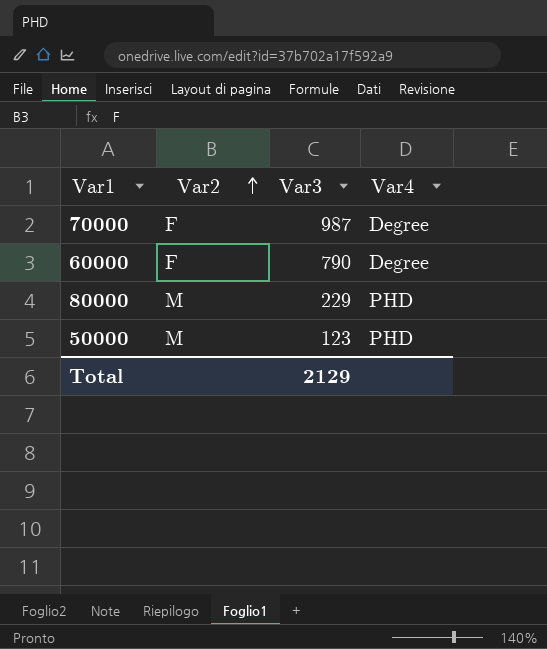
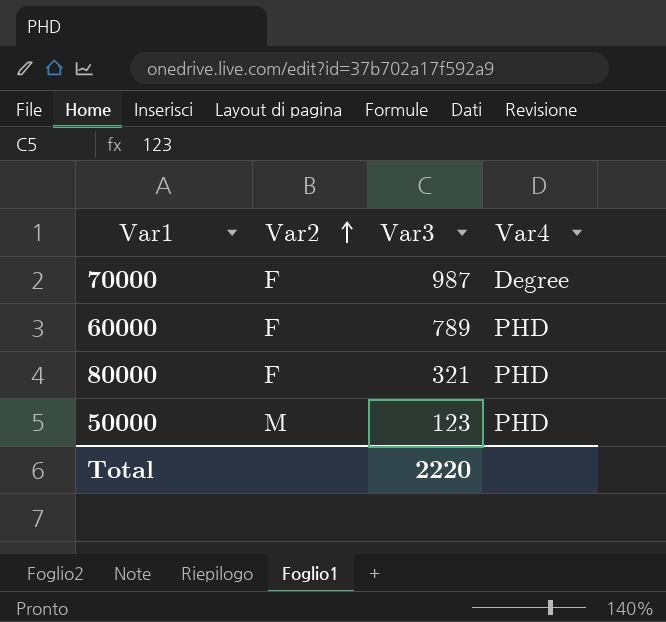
60000 | Var3: 790 -> 789
60000 | Var4: Degree -> PHD
80000 | Var2: M -> F
80000 | Var3: 229 -> 321
Total | Var3: 2129 -> 2220

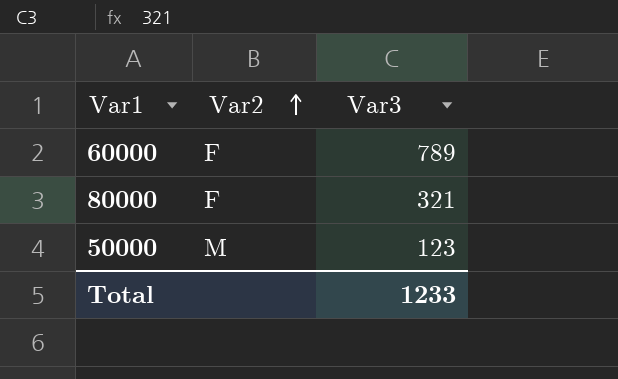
column Var4 | position: 4 -> none
row 70000: F | 987 | Degree -> none
Total | Var3: 2220 -> 1233

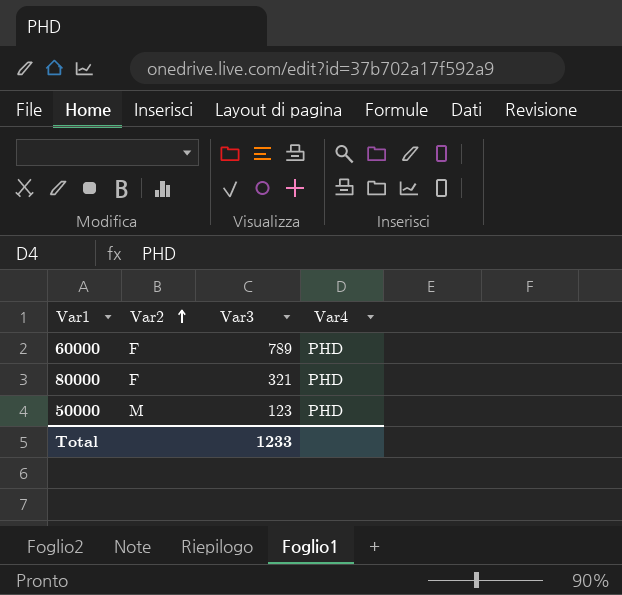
column Var4 | position: none -> 4

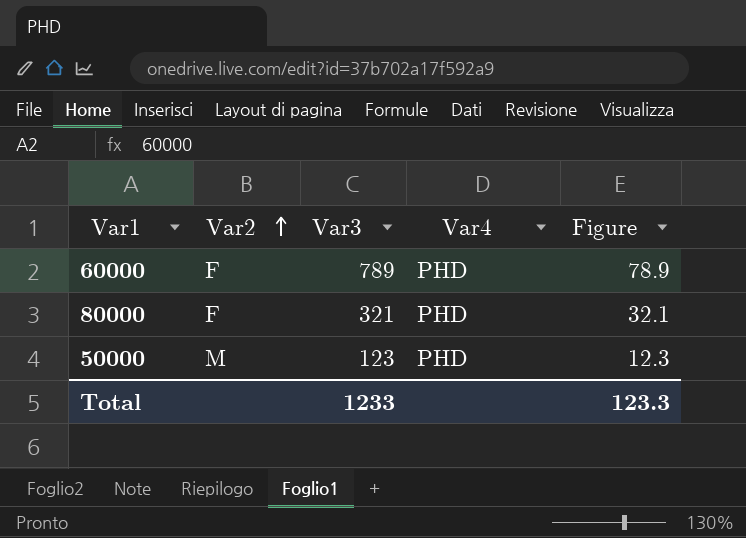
column Figure | formula: none -> [Var3] * 0.1

